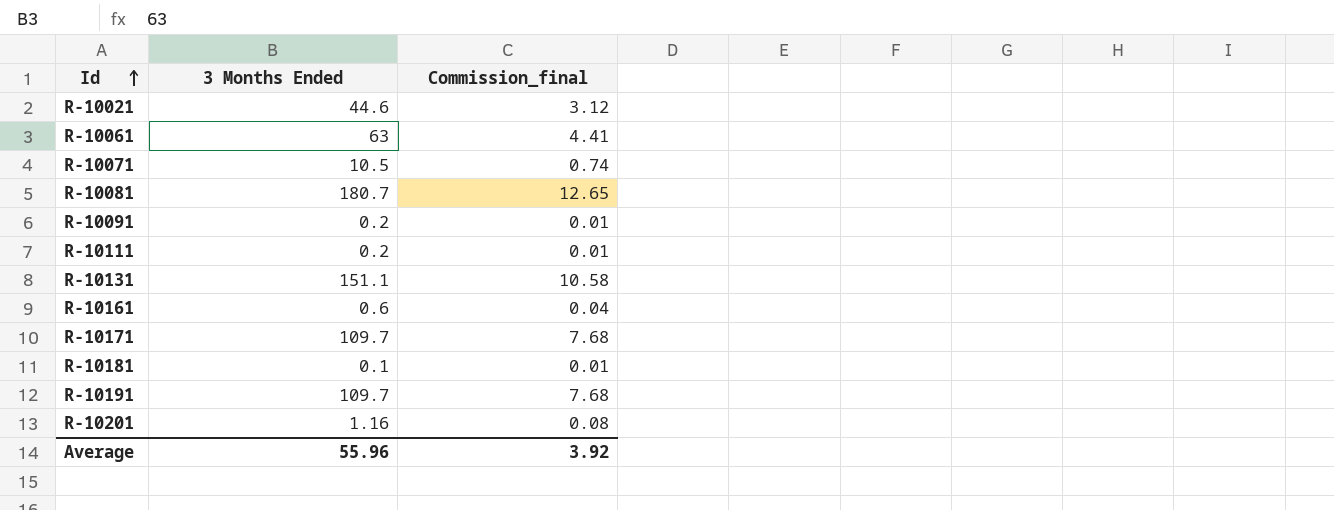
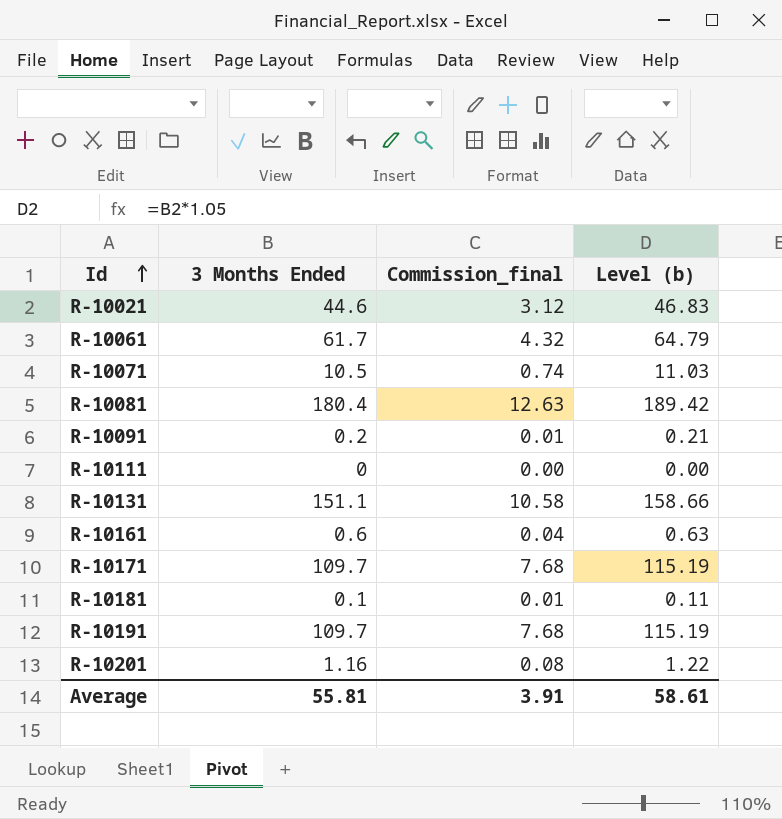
column Level (b) | formula: none -> [3 Months Ended] * 1.05
R-10061 | 3 Months Ended: 63 -> 61.7
R-10061 | Commission_final: 4.41 -> 4.32
R-10081 | 3 Months Ended: 180.7 -> 180.4
R-10081 | Commission_final: 12.65 -> 12.63
R-10111 | 3 Months Ended: 0.2 -> 0
R-10111 | Commission_final: 0.01 -> 0.00
Average | 3 Months Ended: 55.96 -> 55.81
Average | Commission_final: 3.92 -> 3.91

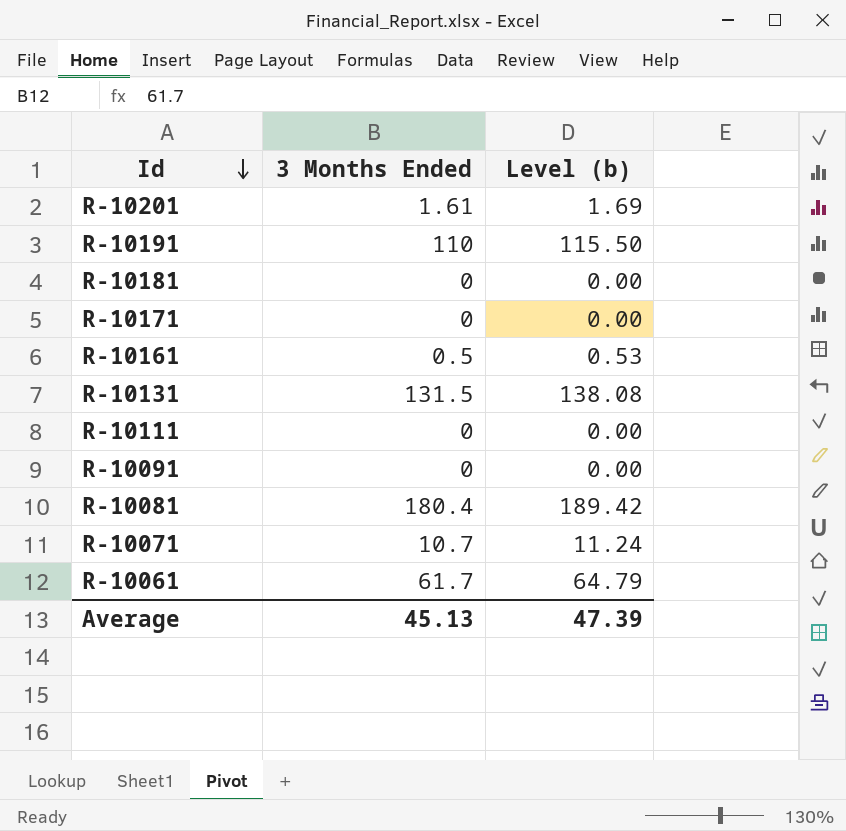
row order: Id ascending -> Id descending
column Commission_final | formula: [3 Months Ended] * 0.07 -> none
row R-10021: 44.6 | 3.12 | 46.83 -> none
R-10201 | 3 Months Ended: 1.16 -> 1.61
R-10201 | Level (b): 1.22 -> 1.69
R-10191 | 3 Months Ended: 109.7 -> 110
R-10191 | Level (b): 115.19 -> 115.50
R-10181 | 3 Months Ended: 0.1 -> 0
R-10181 | Level (b): 0.11 -> 0.00
R-10171 | 3 Months Ended: 109.7 -> 0
R-10171 | Level (b): 115.19 -> 0.00
R-10161 | 3 Months Ended: 0.6 -> 0.5
R-10161 | Level (b): 0.63 -> 0.53
R-10131 | 3 Months Ended: 151.1 -> 131.5
R-10131 | Level (b): 158.66 -> 138.08
R-10091 | 3 Months Ended: 0.2 -> 0
R-10091 | Level (b): 0.21 -> 0.00
R-10071 | 3 Months Ended: 10.5 -> 10.7
R-10071 | Level (b): 11.03 -> 11.24
Average | 3 Months Ended: 55.81 -> 45.13
Average | Level (b): 58.61 -> 47.39

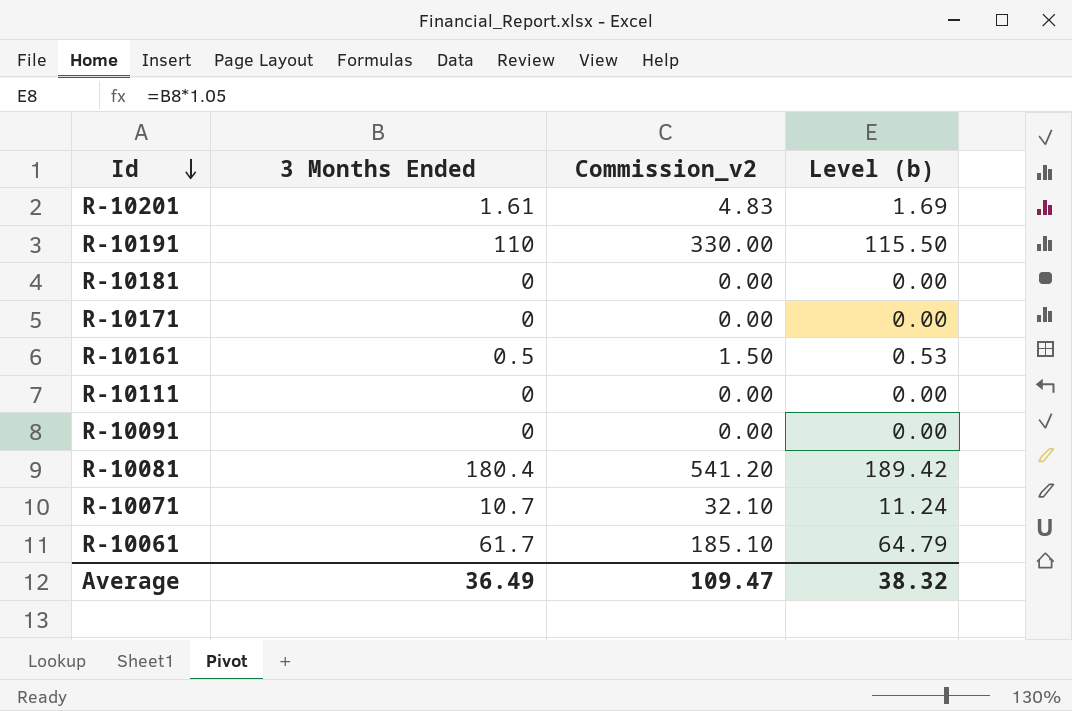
column Commission_v2 | formula: none -> [3 Months Ended] * 3
row R-10131: 131.5 | 138.08 -> none
Average | 3 Months Ended: 45.13 -> 36.49
Average | Level (b): 47.39 -> 38.32

